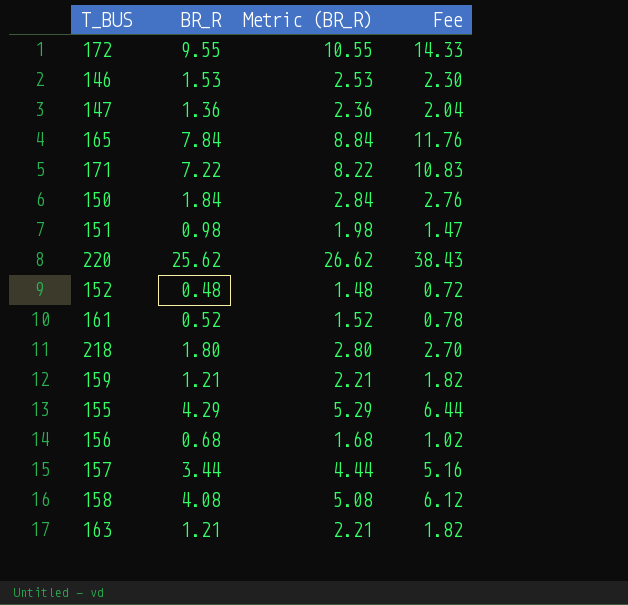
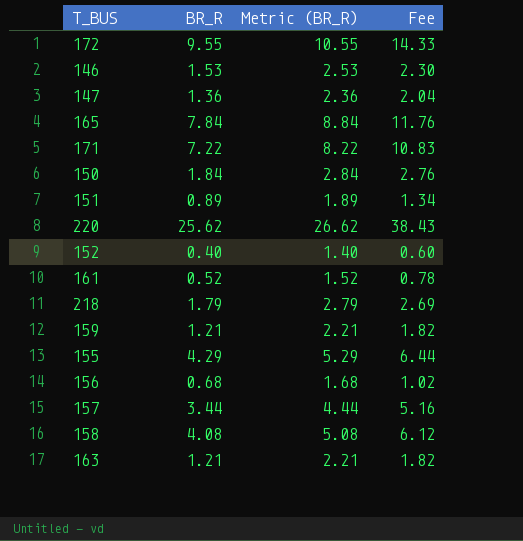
151 | BR_R: 0.98 -> 0.89
151 | Metric (BR_R): 1.98 -> 1.89
151 | Fee: 1.47 -> 1.34
152 | BR_R: 0.48 -> 0.40
152 | Metric (BR_R): 1.48 -> 1.40
152 | Fee: 0.72 -> 0.60
218 | BR_R: 1.80 -> 1.79
218 | Metric (BR_R): 2.80 -> 2.79
218 | Fee: 2.70 -> 2.69

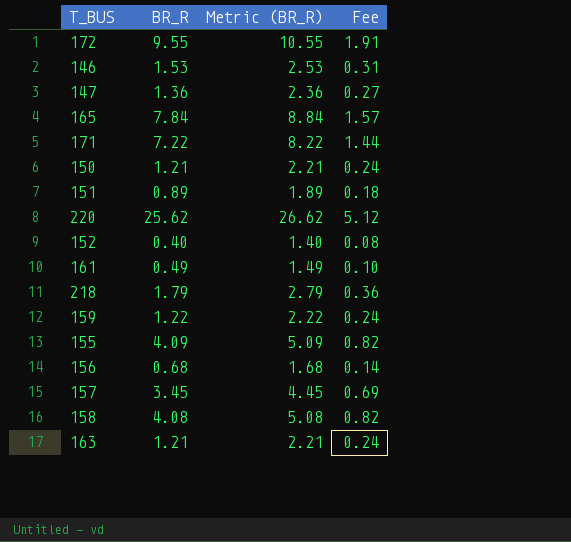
column Fee | formula: [BR_R] * 1.5 -> [BR_R] * 0.2
150 | BR_R: 1.84 -> 1.21
150 | Metric (BR_R): 2.84 -> 2.21
161 | BR_R: 0.52 -> 0.49
161 | Metric (BR_R): 1.52 -> 1.49
159 | BR_R: 1.21 -> 1.22
159 | Metric (BR_R): 2.21 -> 2.22
155 | BR_R: 4.29 -> 4.09
155 | Metric (BR_R): 5.29 -> 5.09
157 | BR_R: 3.44 -> 3.45
157 | Metric (BR_R): 4.44 -> 4.45

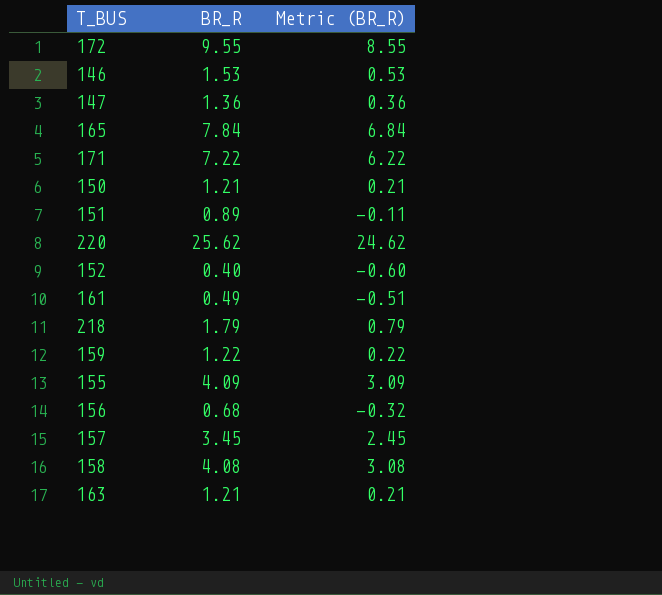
column Fee | formula: [BR_R] * 0.2 -> none
column Metric (BR_R) | formula: [BR_R] + 1 -> [BR_R] - 1

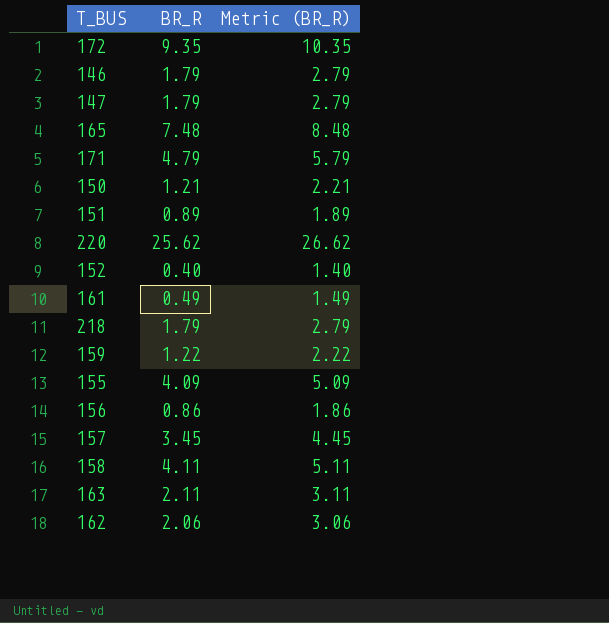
column Metric (BR_R) | formula: [BR_R] - 1 -> [BR_R] + 1
172 | BR_R: 9.55 -> 9.35
146 | BR_R: 1.53 -> 1.79
147 | BR_R: 1.36 -> 1.79
165 | BR_R: 7.84 -> 7.48
171 | BR_R: 7.22 -> 4.79
156 | BR_R: 0.68 -> 0.86
158 | BR_R: 4.08 -> 4.11
163 | BR_R: 1.21 -> 2.11
row 162: none -> 2.06 | 3.06

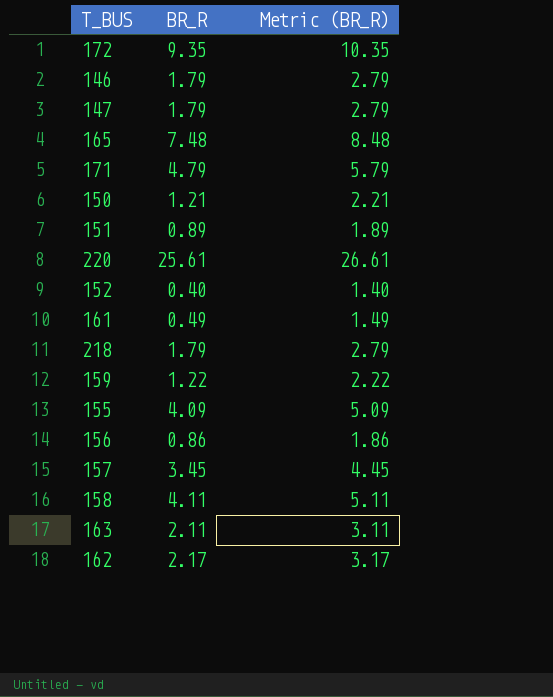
220 | BR_R: 25.62 -> 25.61
220 | Metric (BR_R): 26.62 -> 26.61
162 | BR_R: 2.06 -> 2.17
162 | Metric (BR_R): 3.06 -> 3.17

